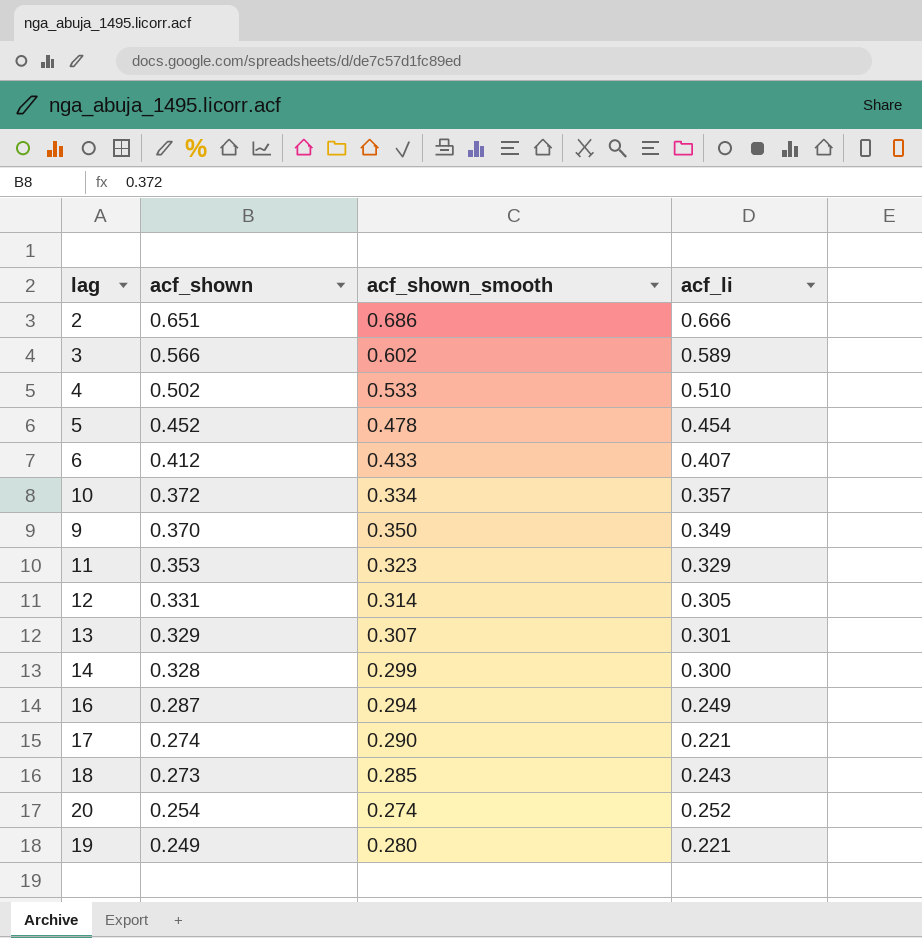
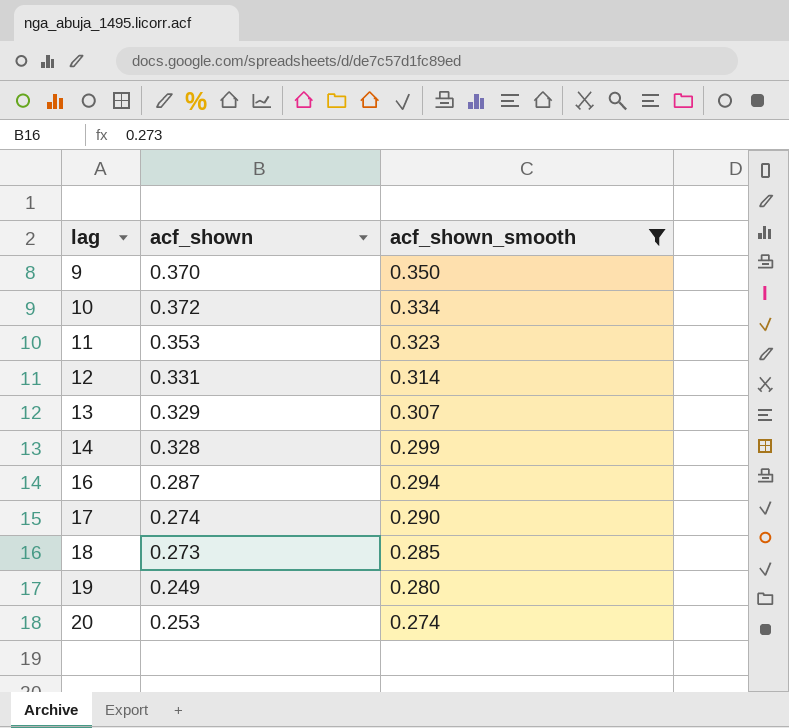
filter: none -> acf_shown_smooth <= 0.350
row order: acf_shown descending -> lag ascending
column acf_li | position: 4 -> none
20 | acf_shown: 0.254 -> 0.253

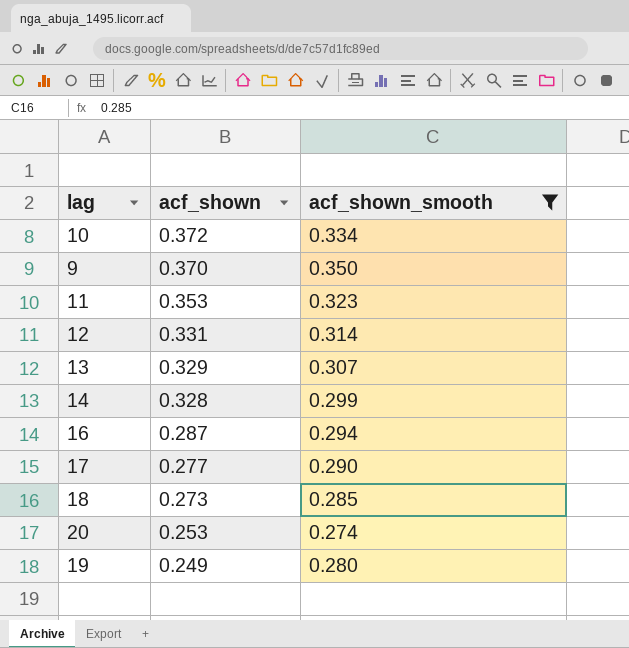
row order: lag ascending -> acf_shown descending
17 | acf_shown: 0.274 -> 0.277

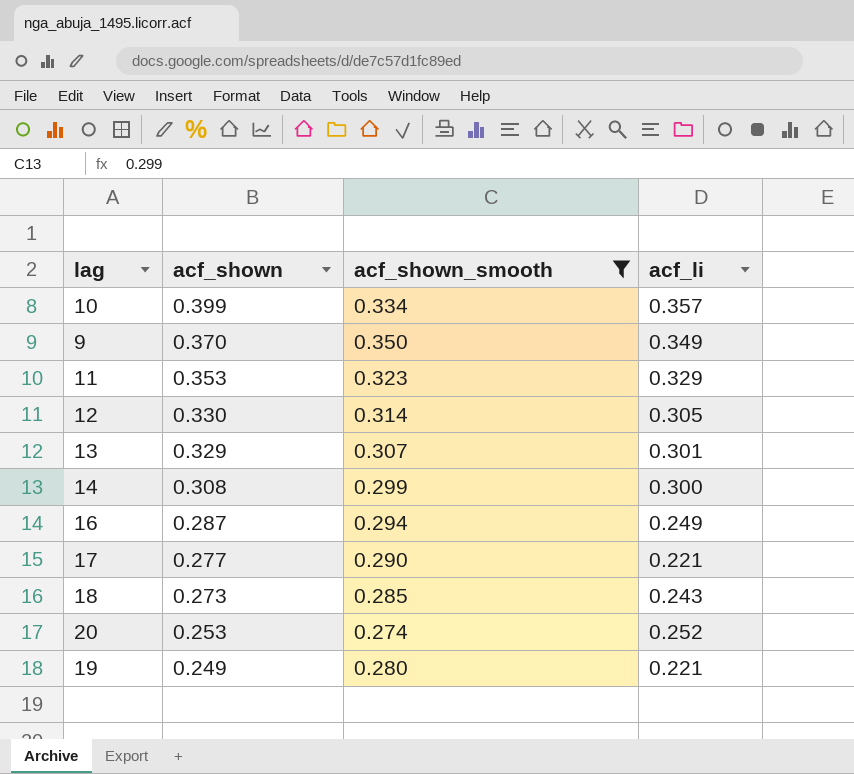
column acf_li | position: none -> 4
10 | acf_shown: 0.372 -> 0.399
12 | acf_shown: 0.331 -> 0.330
14 | acf_shown: 0.328 -> 0.308

